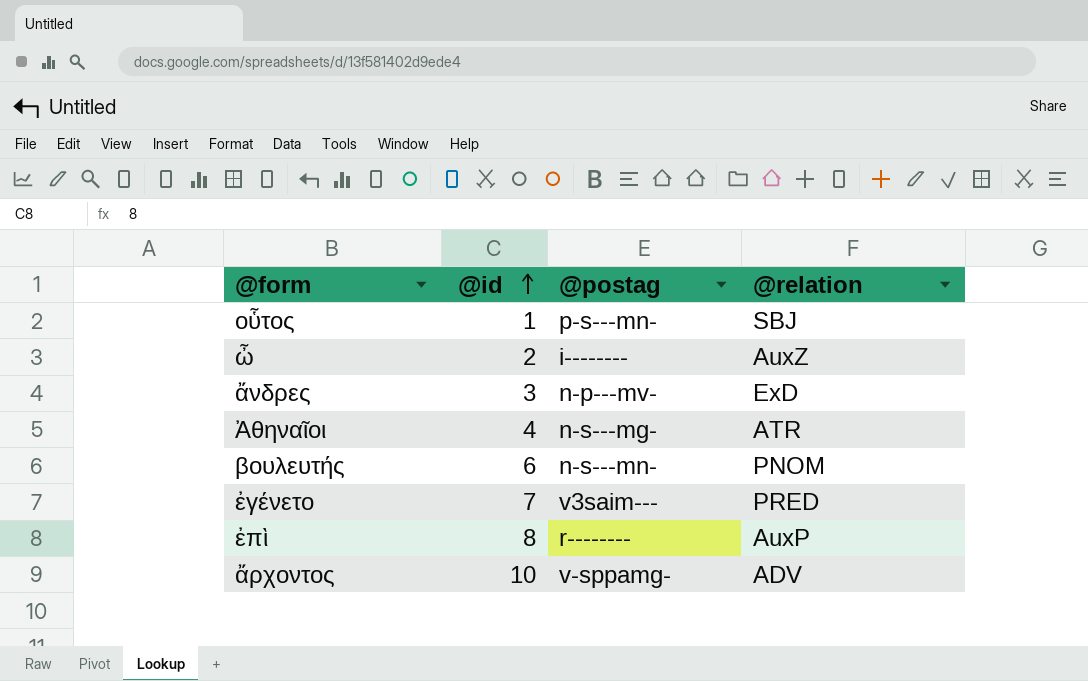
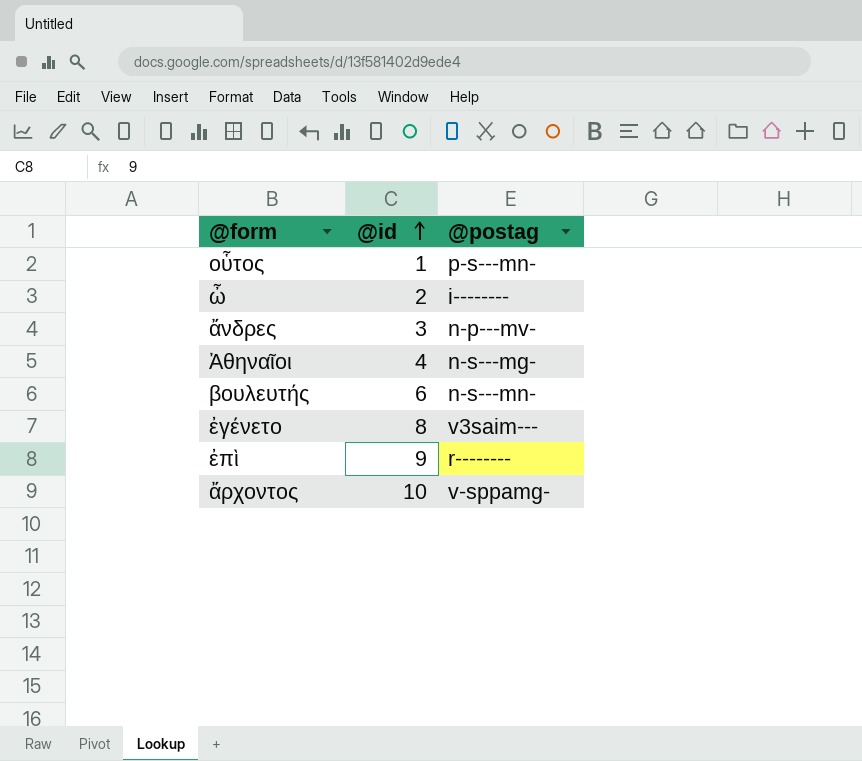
column @relation | position: 4 -> none
ἐγένετο | @id: 7 -> 8
ἐπὶ | @id: 8 -> 9

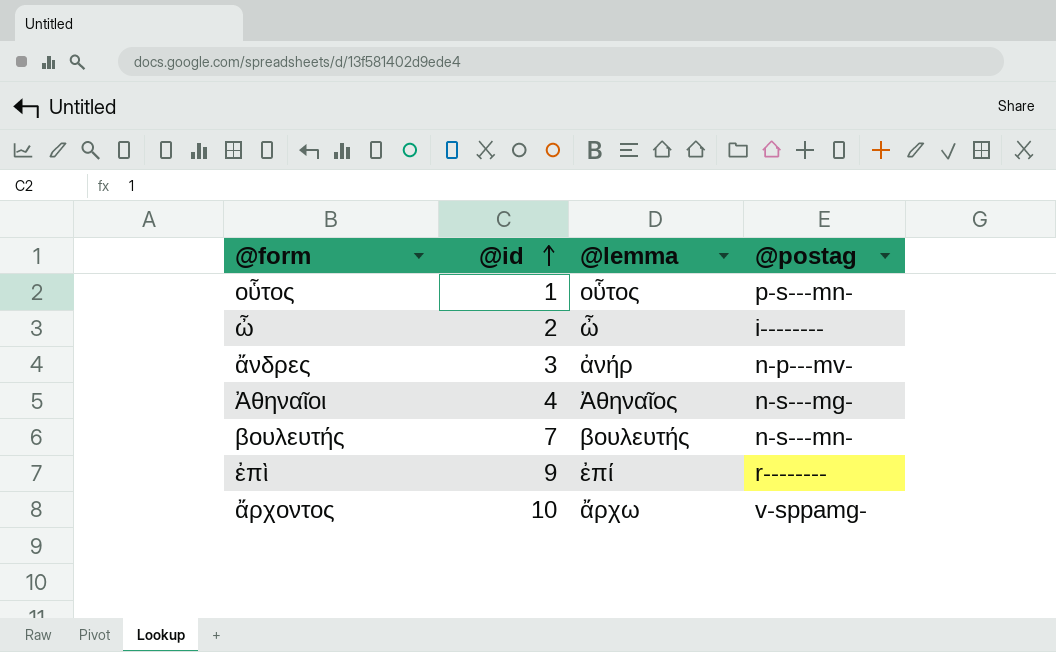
column @lemma | position: none -> 3
row ἐγένετο: 8 | v3saim--- -> none
βουλευτής | @id: 6 -> 7

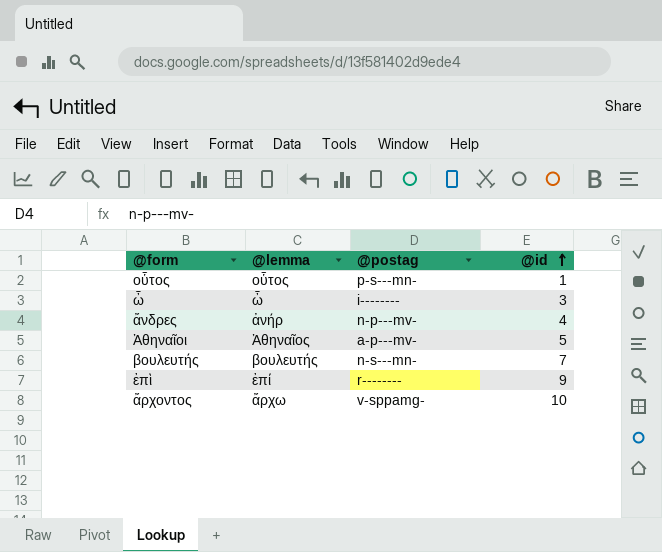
column @id | position: 2 -> 4
ὦ | @id: 2 -> 3
ἄνδρες | @id: 3 -> 4
Ἀθηναῖοι | @postag: n-s---mg- -> a-p---mv-
Ἀθηναῖοι | @id: 4 -> 5

